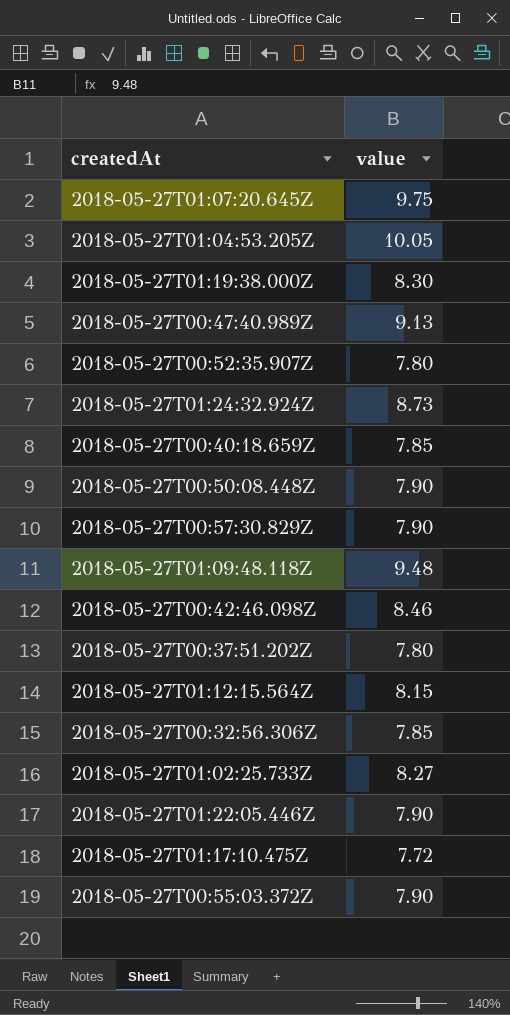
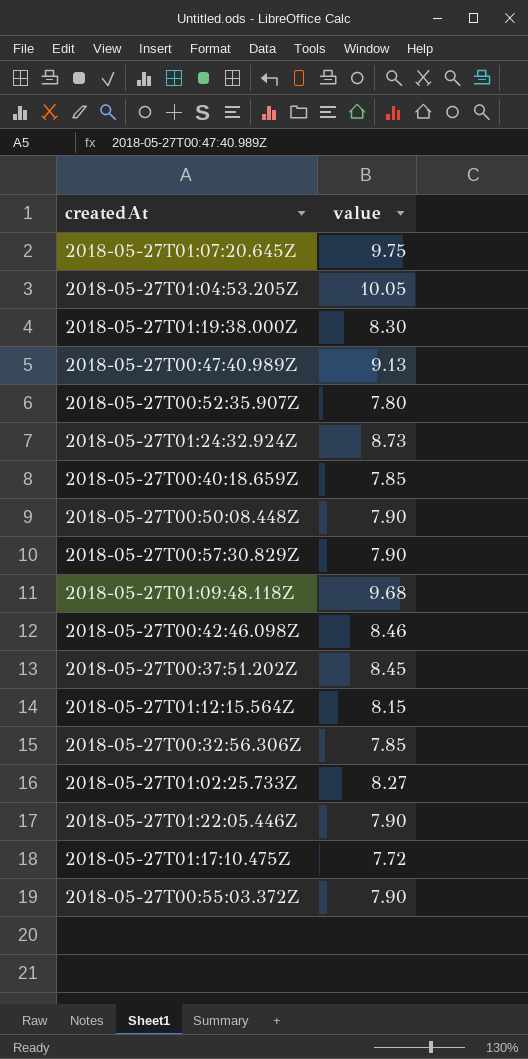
2018-05-27T01:09:48.118Z | value: 9.48 -> 9.68
2018-05-27T00:37:51.202Z | value: 7.80 -> 8.45

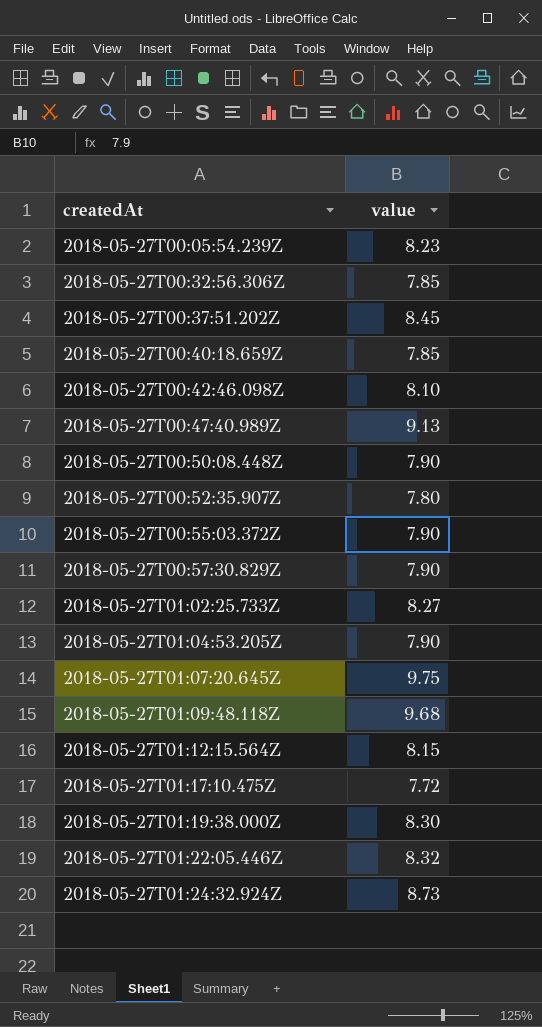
row order: none -> createdAt ascending
row 2018-05-27T00:05:54.239Z: none -> 8.23
2018-05-27T00:42:46.098Z | value: 8.46 -> 8.10
2018-05-27T01:04:53.205Z | value: 10.05 -> 7.90
2018-05-27T01:22:05.446Z | value: 7.90 -> 8.32

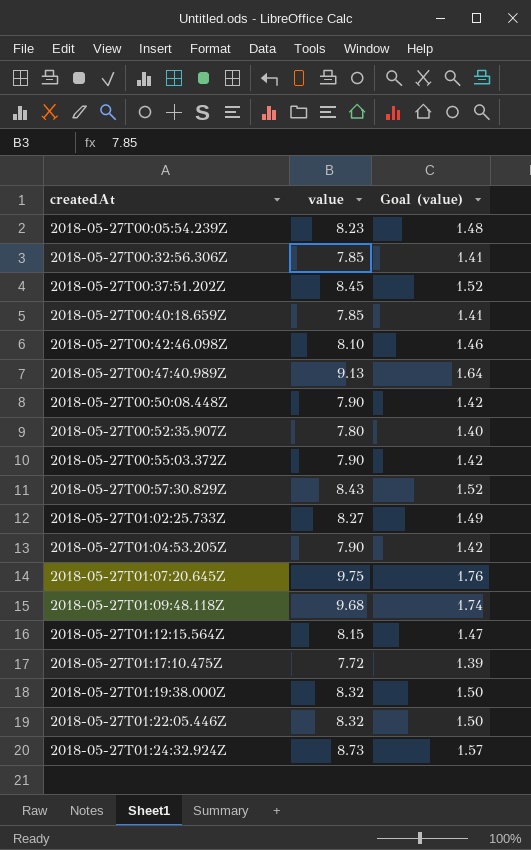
column Goal (value) | formula: none -> [value] * 0.18
2018-05-27T00:57:30.829Z | value: 7.90 -> 8.43
2018-05-27T01:19:38.000Z | value: 8.30 -> 8.32

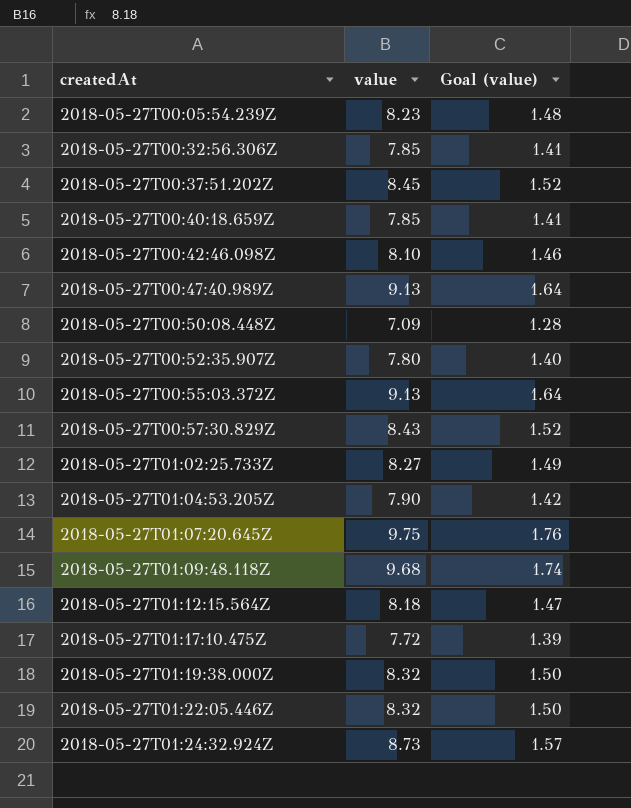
2018-05-27T00:50:08.448Z | value: 7.90 -> 7.09
2018-05-27T00:50:08.448Z | Goal (value): 1.42 -> 1.28
2018-05-27T00:55:03.372Z | value: 7.90 -> 9.13
2018-05-27T00:55:03.372Z | Goal (value): 1.42 -> 1.64
2018-05-27T01:12:15.564Z | value: 8.15 -> 8.18

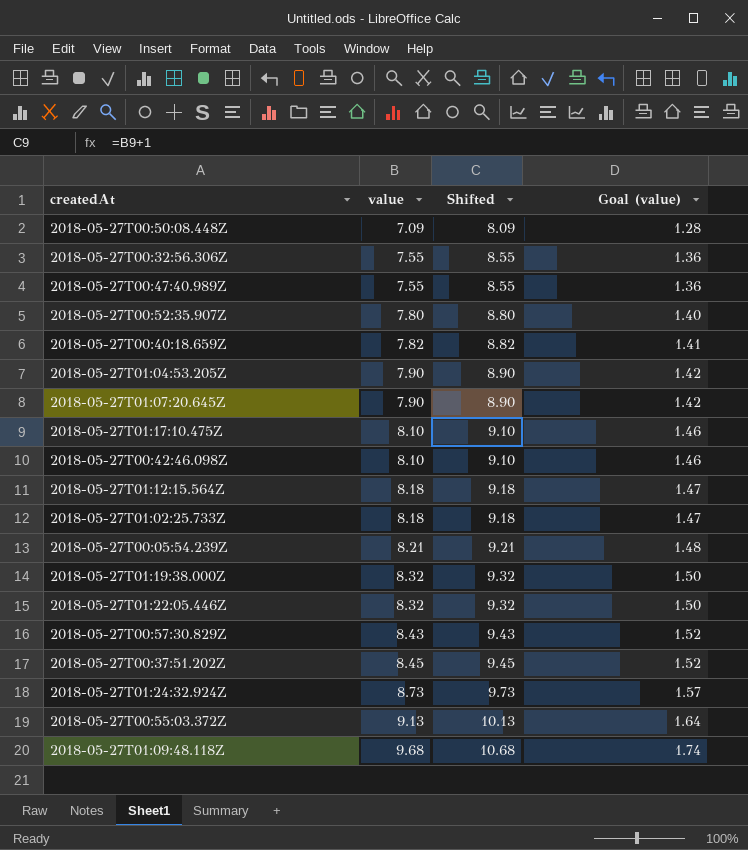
row order: createdAt ascending -> value ascending
column Shifted | formula: none -> [value] + 1
2018-05-27T00:32:56.306Z | value: 7.85 -> 7.55
2018-05-27T00:32:56.306Z | Goal (value): 1.41 -> 1.36
2018-05-27T00:47:40.989Z | value: 9.13 -> 7.55
2018-05-27T00:47:40.989Z | Goal (value): 1.64 -> 1.36
2018-05-27T00:40:18.659Z | value: 7.85 -> 7.82
2018-05-27T01:07:20.645Z | value: 9.75 -> 7.90
2018-05-27T01:07:20.645Z | Goal (value): 1.76 -> 1.42
2018-05-27T01:17:10.475Z | value: 7.72 -> 8.10
2018-05-27T01:17:10.475Z | Goal (value): 1.39 -> 1.46
2018-05-27T01:02:25.733Z | value: 8.27 -> 8.18
2018-05-27T01:02:25.733Z | Goal (value): 1.49 -> 1.47
2018-05-27T00:05:54.239Z | value: 8.23 -> 8.21

